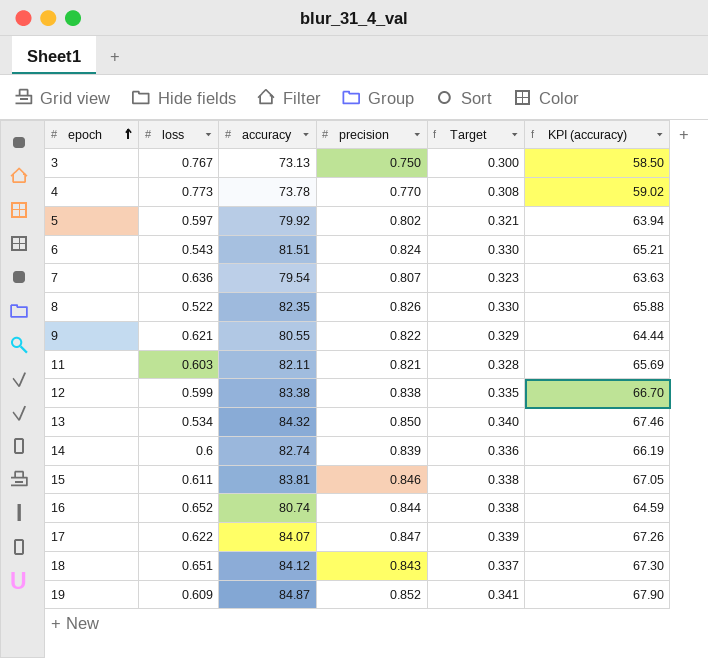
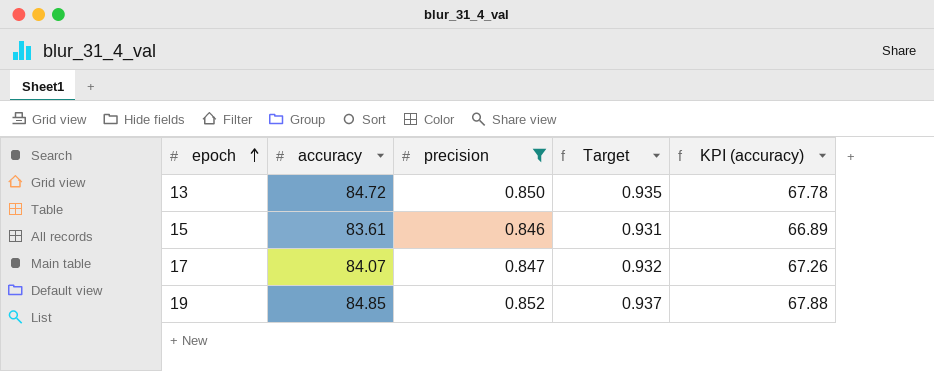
filter: none -> precision >= 0.846
column loss | position: 2 -> none
column Target | formula: [precision] * 0.4 -> [precision] * 1.1
13 | accuracy: 84.32 -> 84.72
13 | KPI (accuracy): 67.46 -> 67.78
15 | accuracy: 83.81 -> 83.61
15 | KPI (accuracy): 67.05 -> 66.89
19 | accuracy: 84.87 -> 84.85
19 | KPI (accuracy): 67.90 -> 67.88

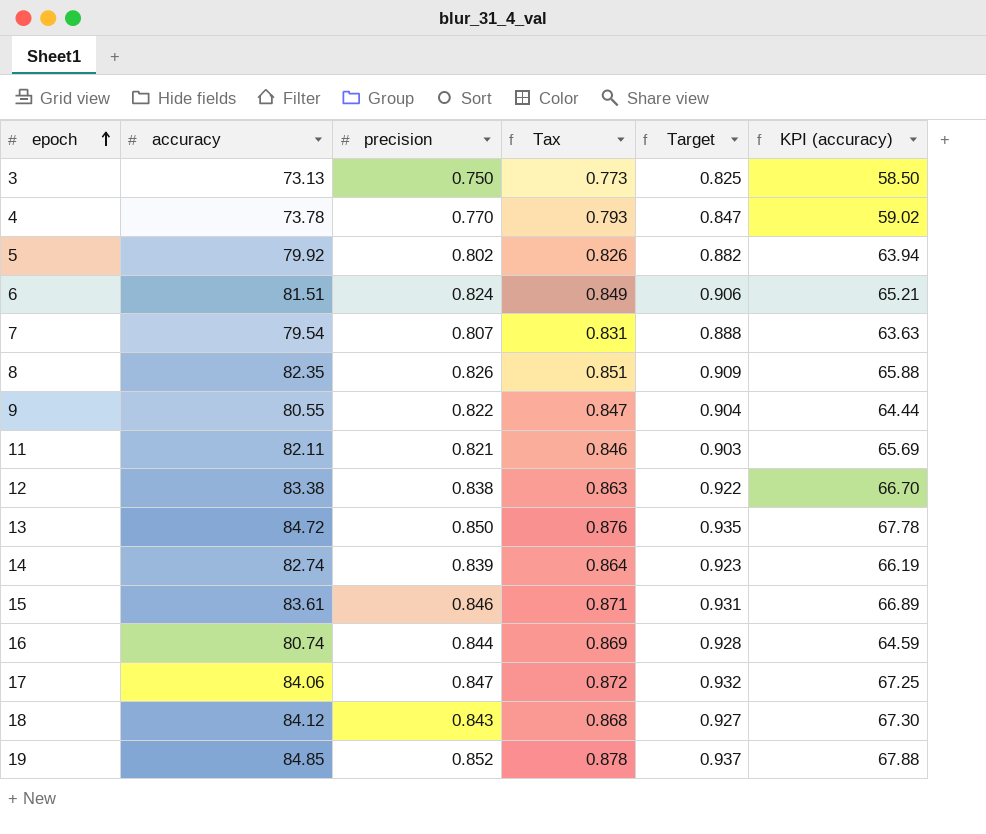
filter: precision >= 0.846 -> none
column Tax | formula: none -> [precision] * 1.03
17 | accuracy: 84.07 -> 84.06
17 | KPI (accuracy): 67.26 -> 67.25

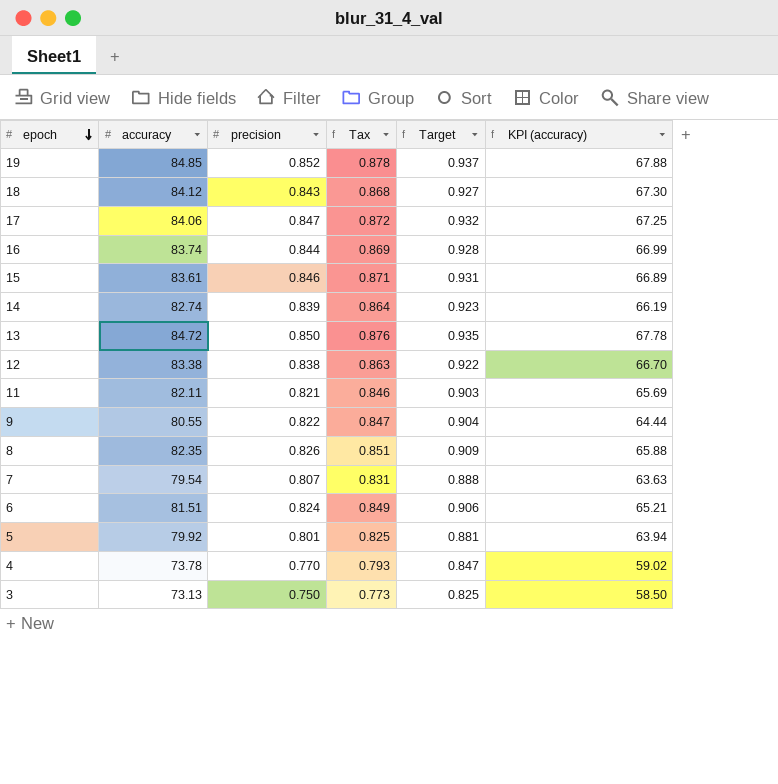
row order: epoch ascending -> epoch descending
16 | accuracy: 80.74 -> 83.74
16 | KPI (accuracy): 64.59 -> 66.99
5 | precision: 0.802 -> 0.801
5 | Tax: 0.826 -> 0.825
5 | Target: 0.882 -> 0.881

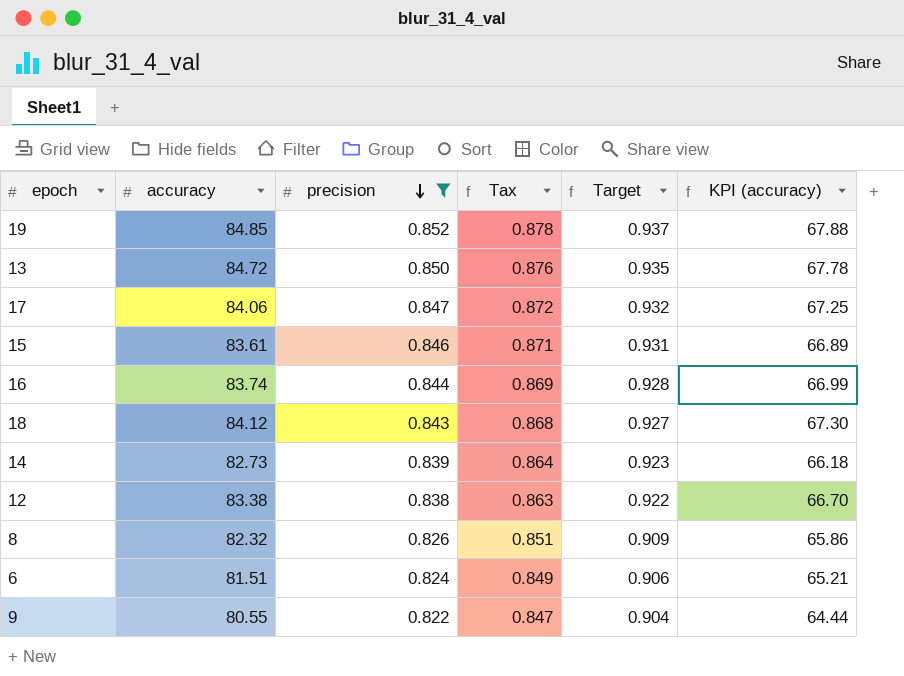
filter: none -> precision >= 0.822
row order: epoch descending -> precision descending
14 | accuracy: 82.74 -> 82.73
14 | KPI (accuracy): 66.19 -> 66.18
8 | accuracy: 82.35 -> 82.32
8 | KPI (accuracy): 65.88 -> 65.86

